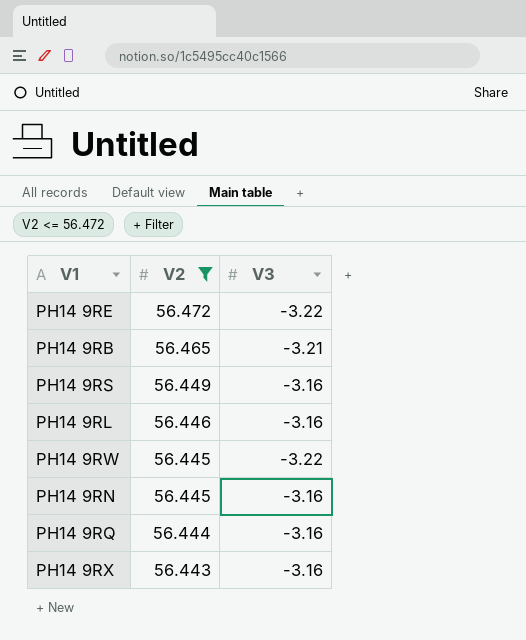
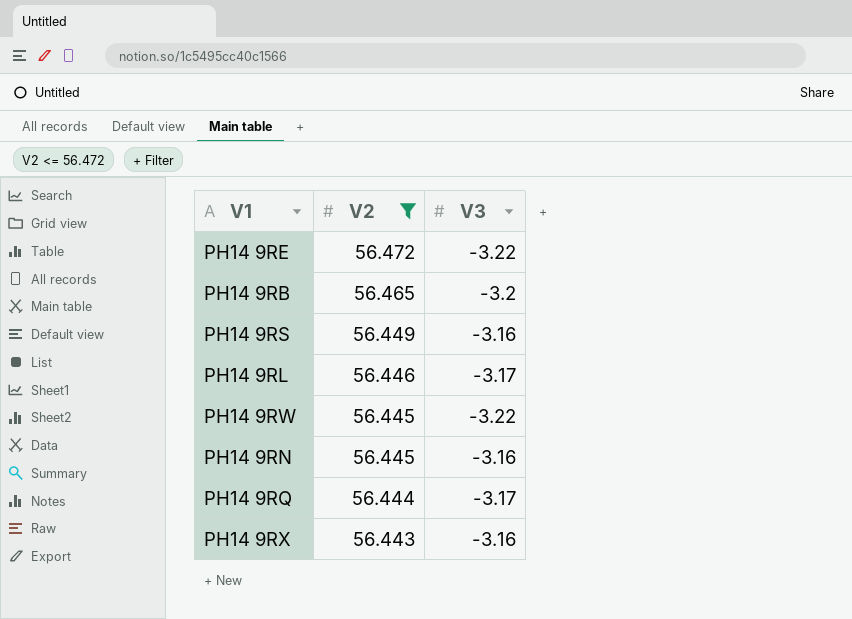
PH14 9RB | V3: -3.21 -> -3.2
PH14 9RL | V3: -3.16 -> -3.17
PH14 9RQ | V3: -3.16 -> -3.17

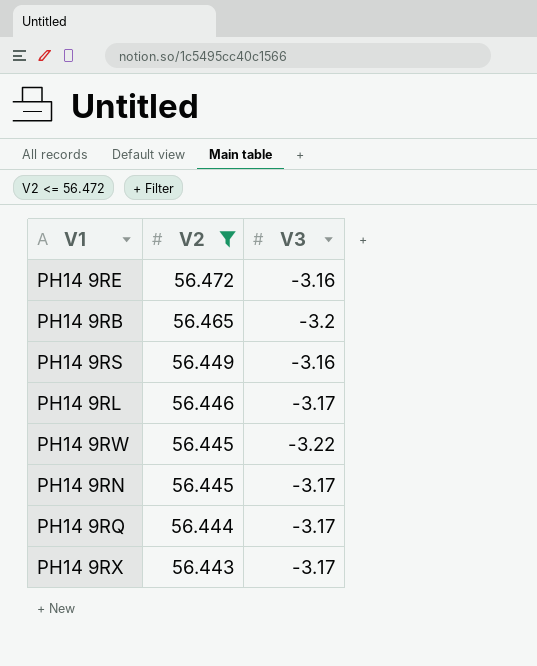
PH14 9RE | V3: -3.22 -> -3.16
PH14 9RN | V3: -3.16 -> -3.17
PH14 9RX | V3: -3.16 -> -3.17

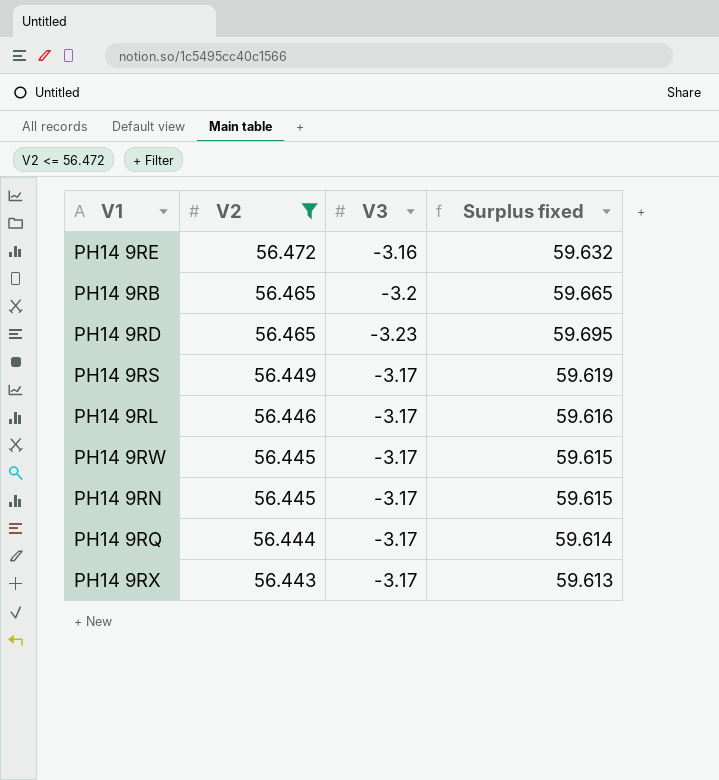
column Surplus fixed | formula: none -> [V2] - [V3]
row PH14 9RD: none -> 56.465 | -3.23 | 59.695
PH14 9RS | V3: -3.16 -> -3.17
PH14 9RW | V3: -3.22 -> -3.17

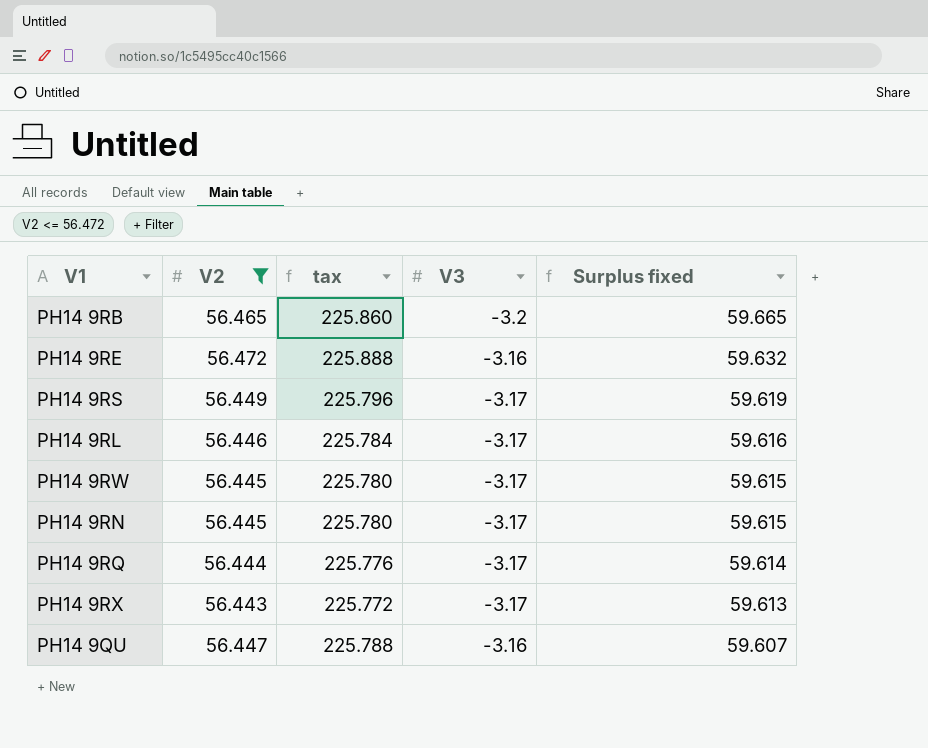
row order: V2 descending -> Surplus fixed descending
column tax | formula: none -> [V2] * 4
row PH14 9RD: 56.465 | -3.23 | 59.695 -> none
row PH14 9QU: none -> 56.447 | 225.788 | -3.16 | 59.607

